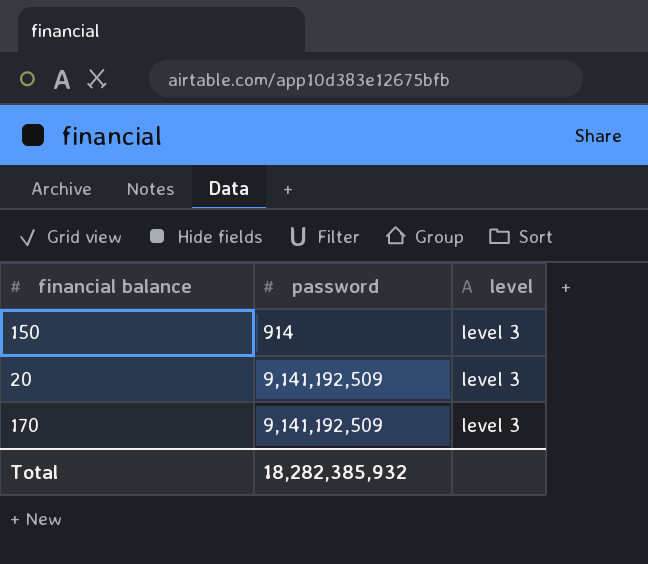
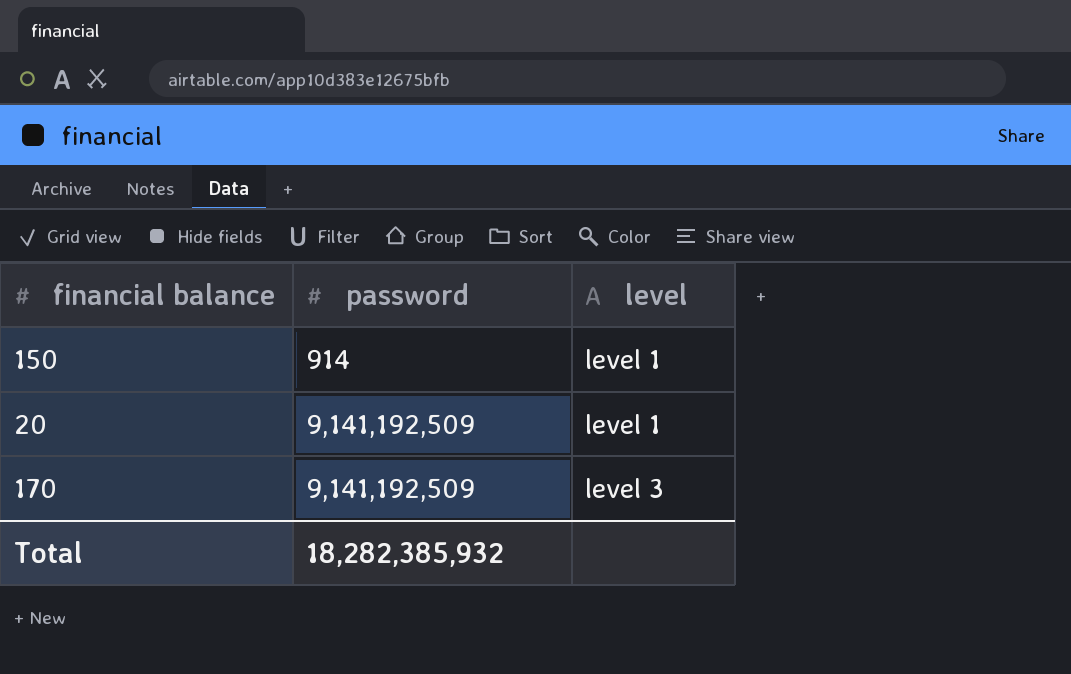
150 | level: level 3 -> level 1
20 | level: level 3 -> level 1

